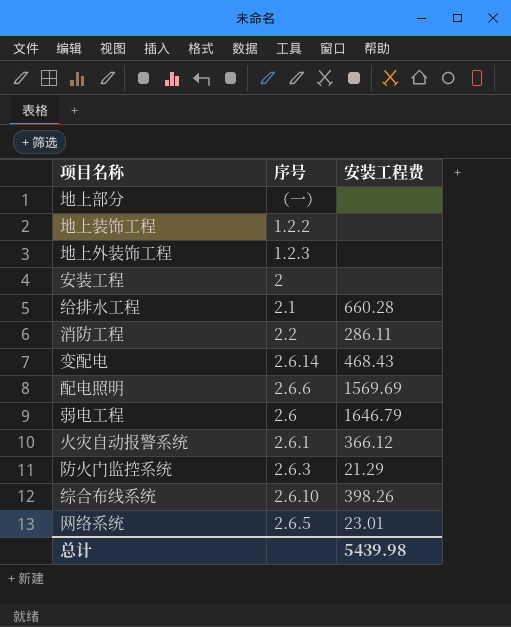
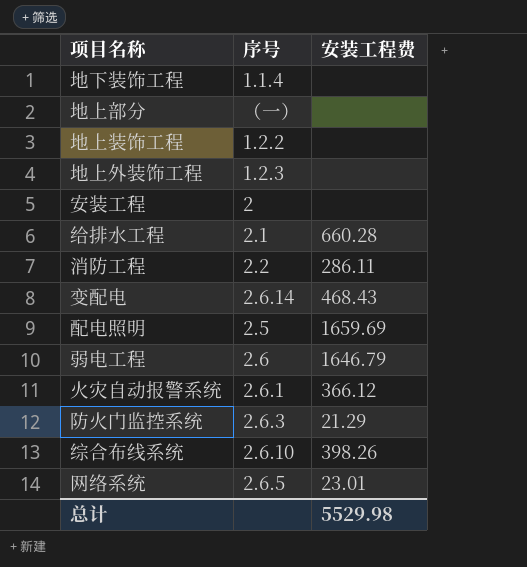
row 地下装饰工程: none -> 1.1.4 | none
配电照明 | 序号: 2.6.6 -> 2.5
配电照明 | 安装工程费: 1569.69 -> 1659.69
总计 | 安装工程费: 5439.98 -> 5529.98

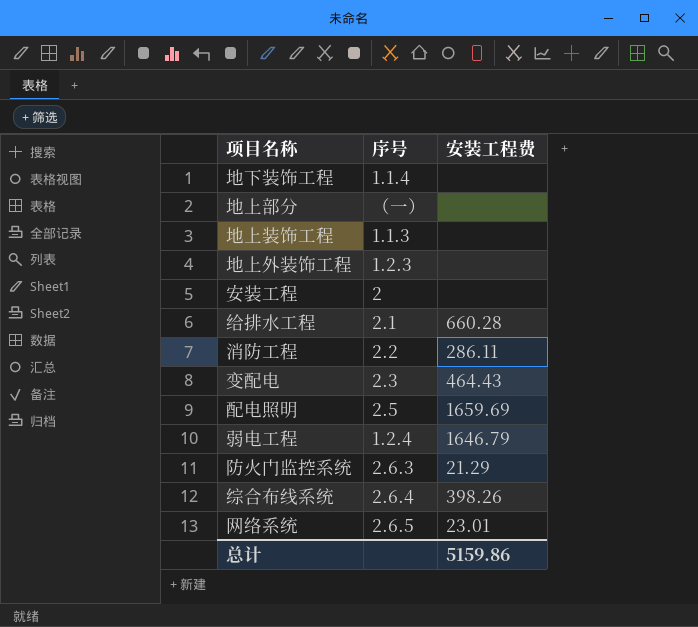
row 火灾自动报警系统: 2.6.1 | 366.12 -> none
地上装饰工程 | 序号: 1.2.2 -> 1.1.3
变配电 | 序号: 2.6.14 -> 2.3
变配电 | 安装工程费: 468.43 -> 464.43
弱电工程 | 序号: 2.6 -> 1.2.4
综合布线系统 | 序号: 2.6.10 -> 2.6.4
总计 | 安装工程费: 5529.98 -> 5159.86

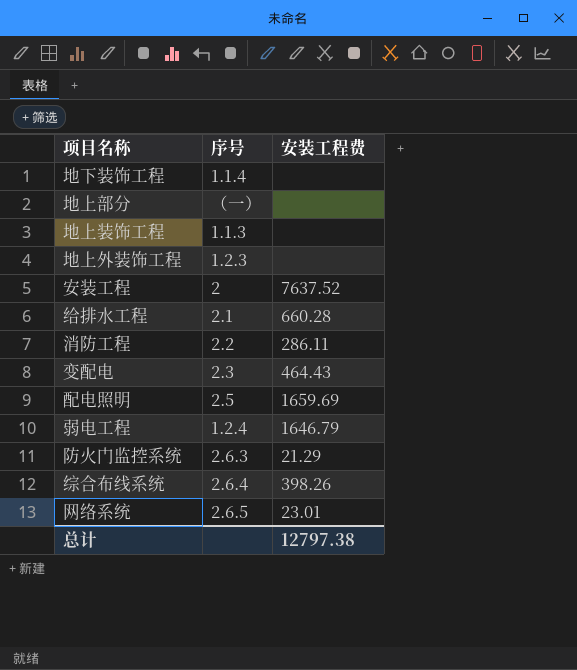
安装工程 | 安装工程费: none -> 7637.52
总计 | 安装工程费: 5159.86 -> 12797.38

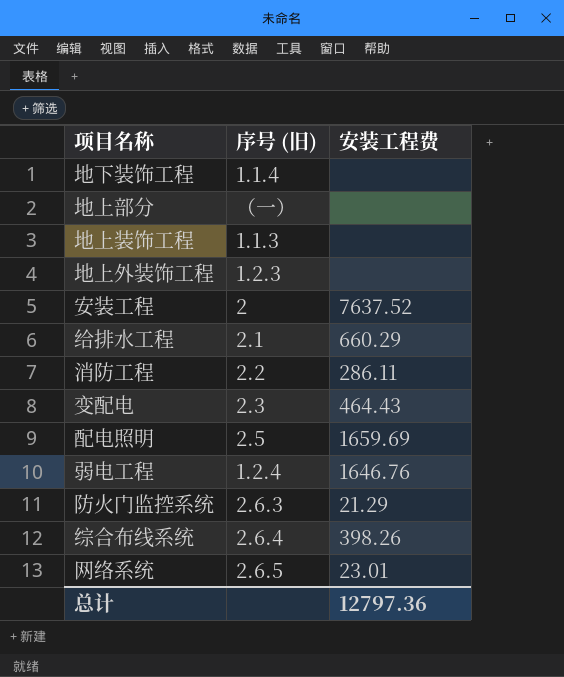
column name: 序号 -> 序号 (旧)
给排水工程 | 安装工程费: 660.28 -> 660.29
弱电工程 | 安装工程费: 1646.79 -> 1646.76
总计 | 安装工程费: 12797.38 -> 12797.36

